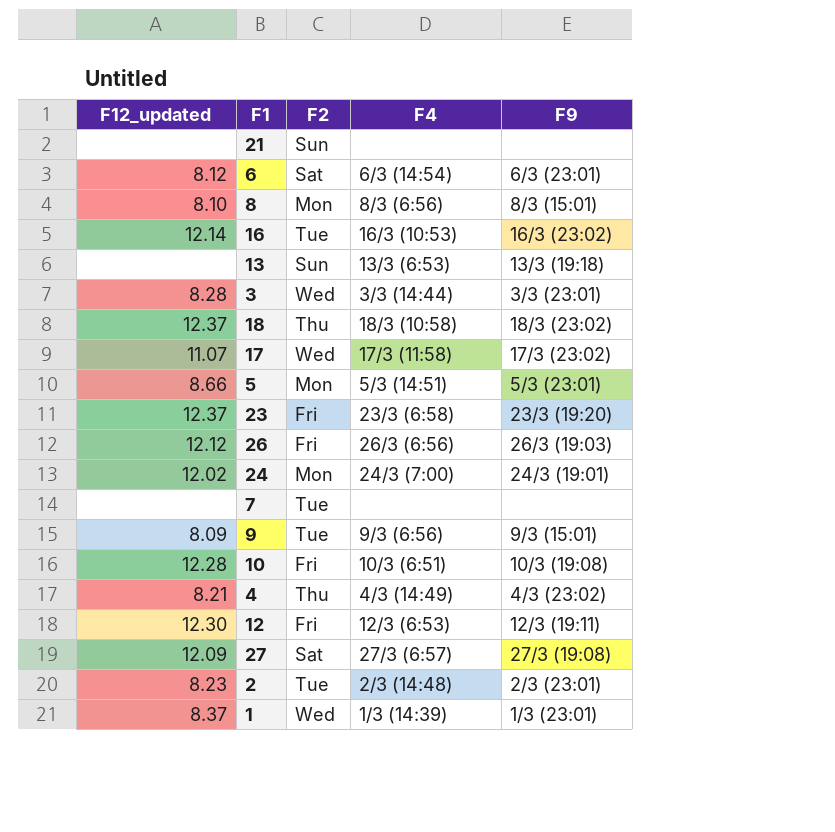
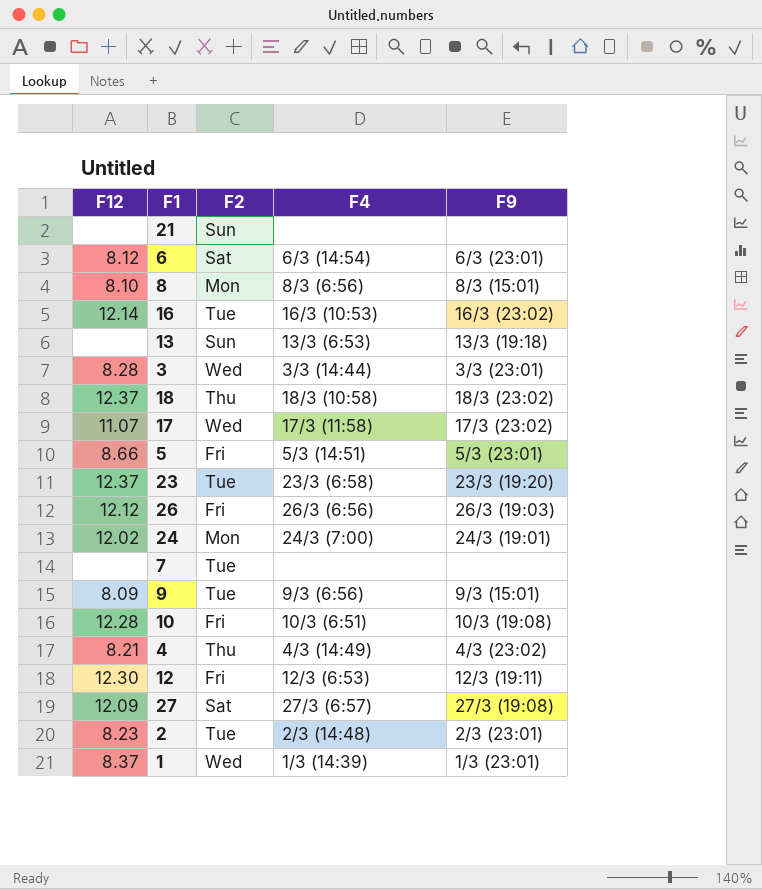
column name: F12_updated -> F12
5 | F2: Mon -> Fri
23 | F2: Fri -> Tue

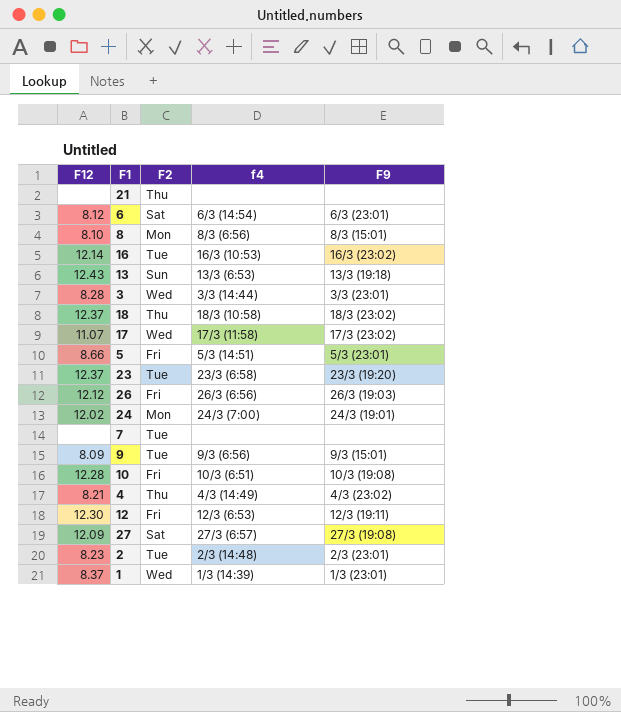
column name: F4 -> f4
21 | F2: Sun -> Thu
13 | F12: none -> 12.43

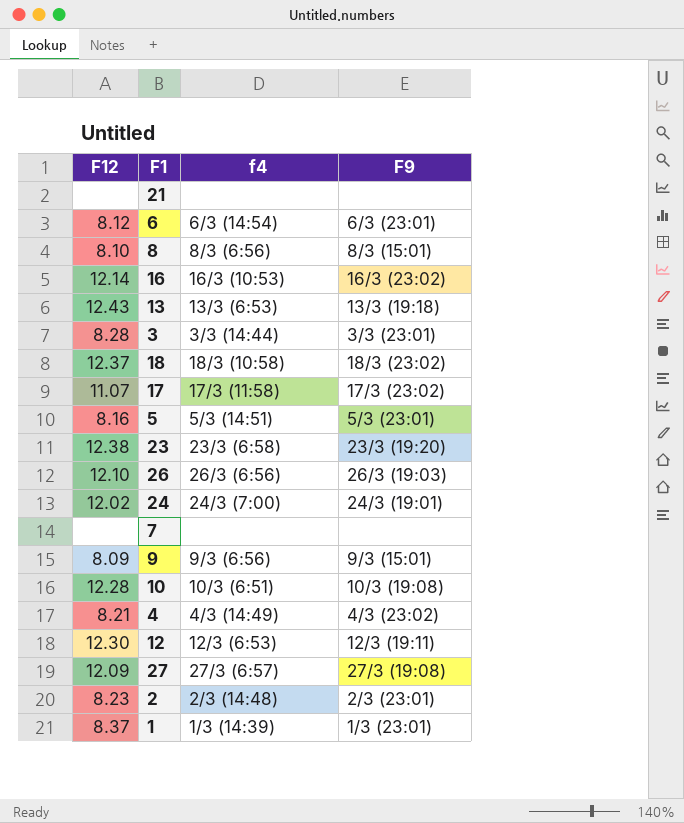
column F2 | position: 3 -> none
5 | F12: 8.66 -> 8.16
23 | F12: 12.37 -> 12.38
26 | F12: 12.12 -> 12.10

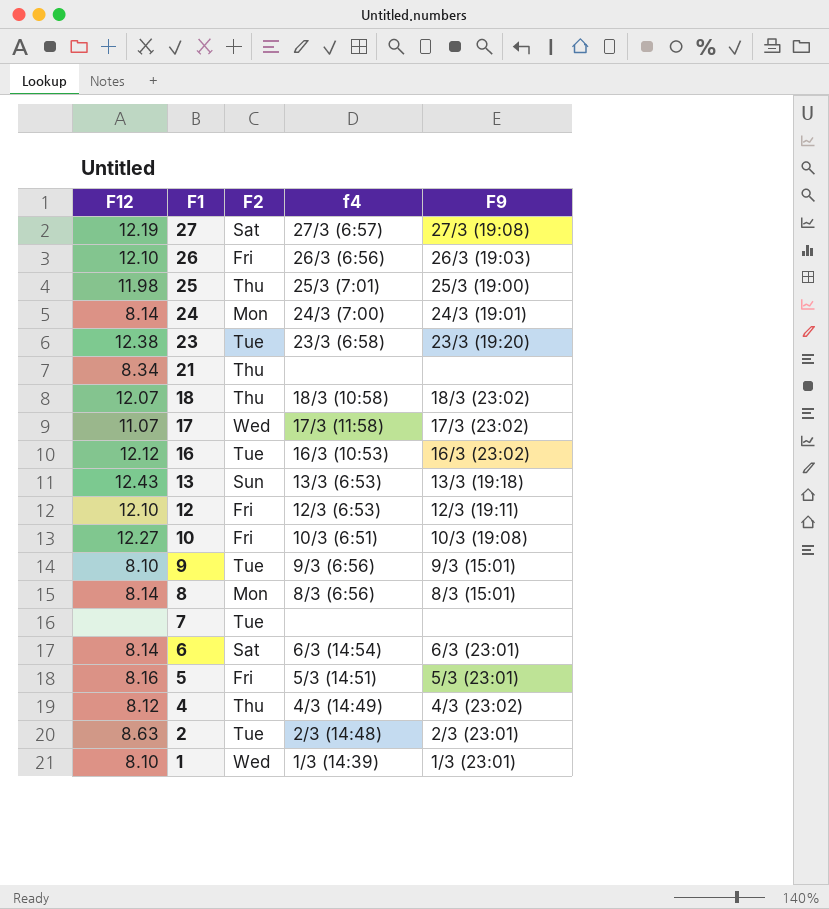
row order: none -> F1 descending
column F2 | position: none -> 3
row 3: 8.28 | 3/3 (14:44) | 3/3 (23:01) -> none
27 | F12: 12.09 -> 12.19
row 25: none -> 11.98 | Thu | 25/3 (7:01) | 25/3 (19:00)
24 | F12: 12.02 -> 8.14
21 | F12: none -> 8.34
18 | F12: 12.37 -> 12.07
16 | F12: 12.14 -> 12.12
12 | F12: 12.30 -> 12.10
10 | F12: 12.28 -> 12.27
9 | F12: 8.09 -> 8.10
8 | F12: 8.10 -> 8.14
6 | F12: 8.12 -> 8.14
4 | F12: 8.21 -> 8.12
2 | F12: 8.23 -> 8.63
1 | F12: 8.37 -> 8.10

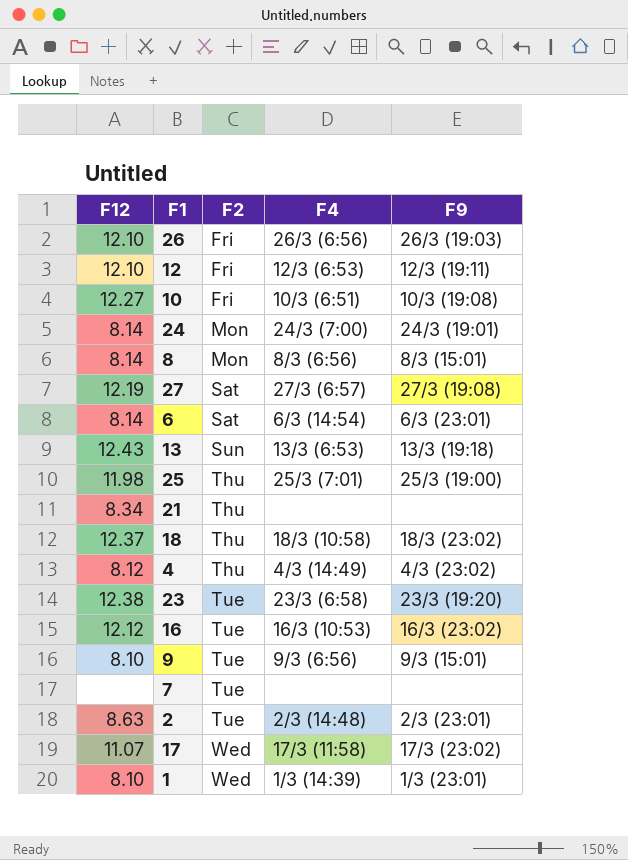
row order: F1 descending -> F2 ascending
column name: f4 -> F4
row 5: 8.16 | Fri | 5/3 (14:51) | 5/3 (23:01) -> none
18 | F12: 12.07 -> 12.37

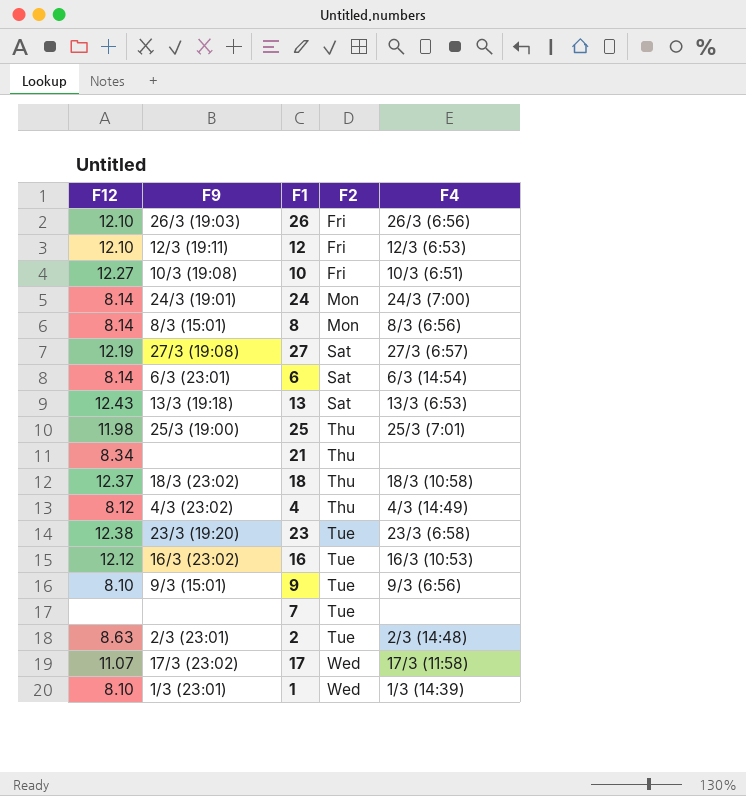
column F9 | position: 5 -> 2
13 | F2: Sun -> Sat

